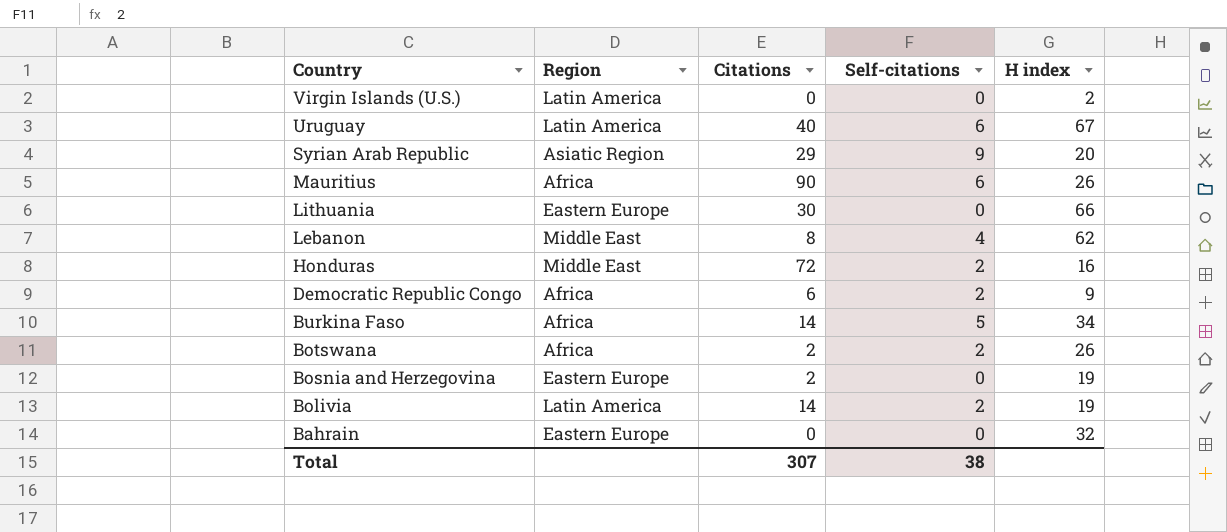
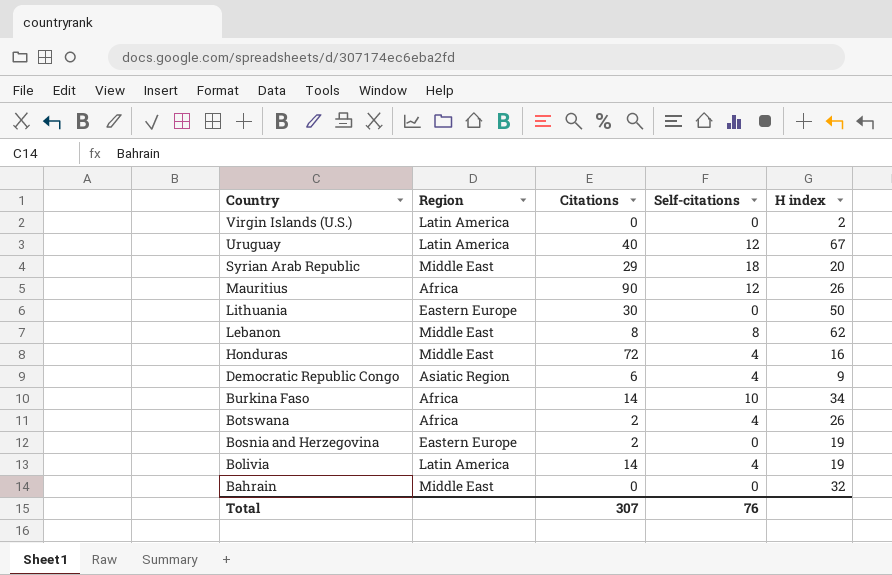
Uruguay | Self-citations: 6 -> 12
Syrian Arab Republic | Region: Asiatic Region -> Middle East
Syrian Arab Republic | Self-citations: 9 -> 18
Mauritius | Self-citations: 6 -> 12
Lithuania | H index: 66 -> 50
Lebanon | Self-citations: 4 -> 8
Honduras | Self-citations: 2 -> 4
Democratic Republic Congo | Region: Africa -> Asiatic Region
Democratic Republic Congo | Self-citations: 2 -> 4
Burkina Faso | Self-citations: 5 -> 10
Botswana | Self-citations: 2 -> 4
Bolivia | Self-citations: 2 -> 4
Bahrain | Region: Eastern Europe -> Middle East
Total | Self-citations: 38 -> 76

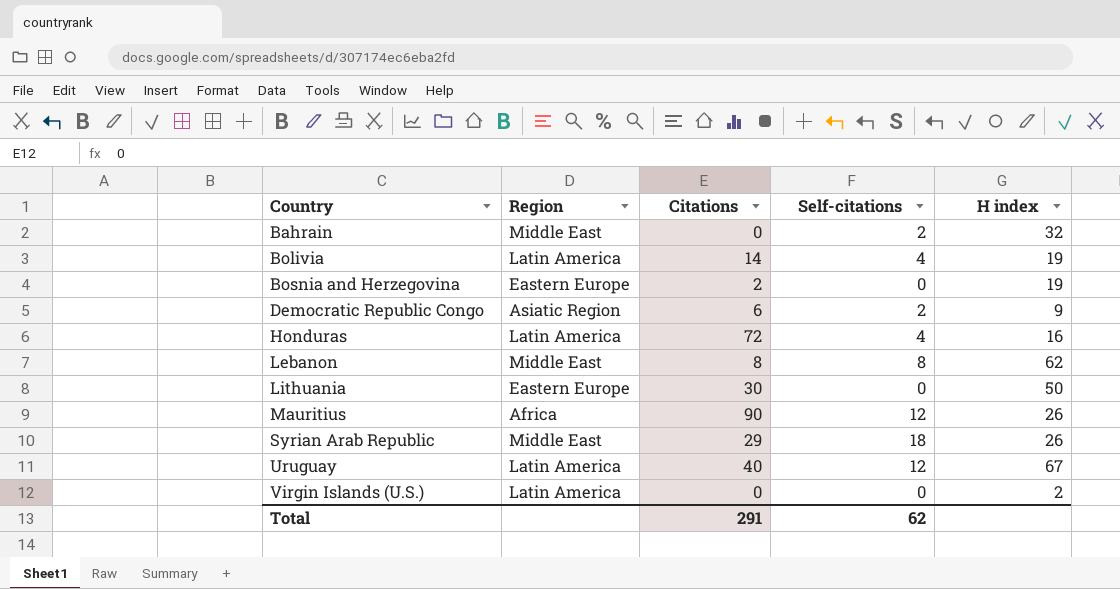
row order: Country descending -> Country ascending
row Burkina Faso: Africa | 14 | 10 | 34 -> none
row Botswana: Africa | 2 | 4 | 26 -> none
Bahrain | Self-citations: 0 -> 2
Democratic Republic Congo | Self-citations: 4 -> 2
Honduras | Region: Middle East -> Latin America
Syrian Arab Republic | H index: 20 -> 26
Total | Citations: 307 -> 291
Total | Self-citations: 76 -> 62

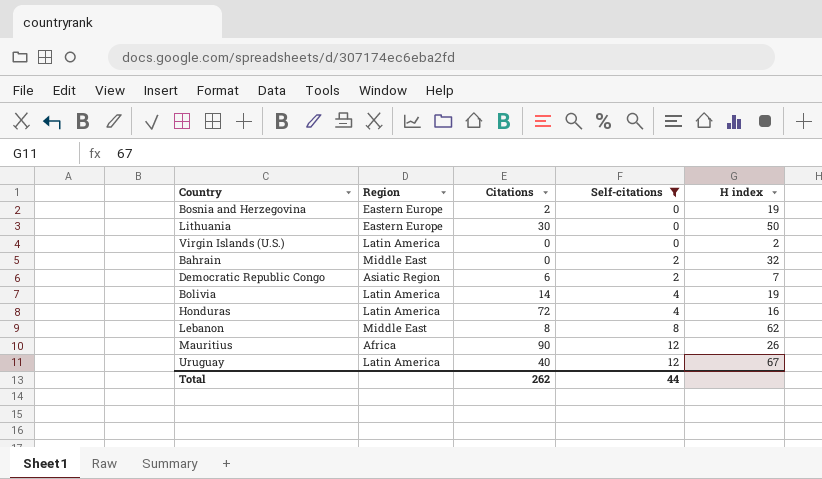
filter: none -> Self-citations != 18
row order: Country ascending -> Self-citations ascending
Democratic Republic Congo | H index: 9 -> 7
Total | Citations: 291 -> 262
Total | Self-citations: 62 -> 44

